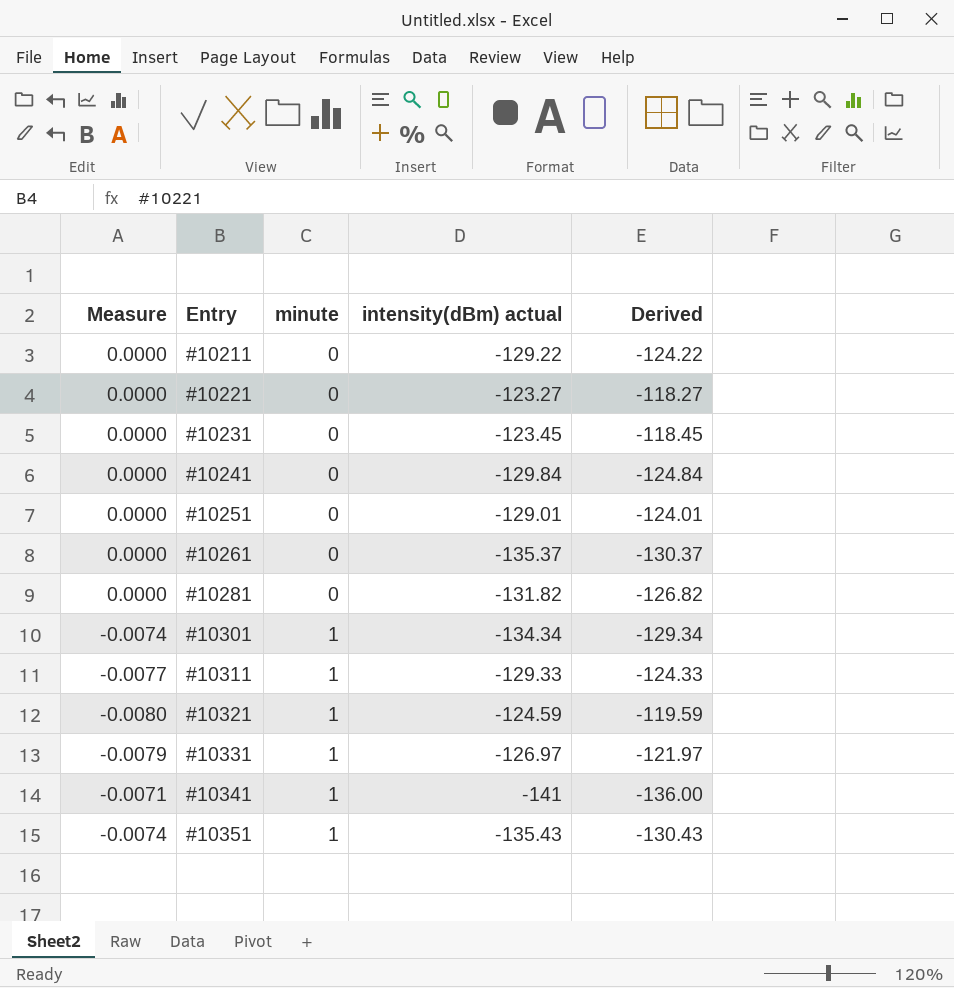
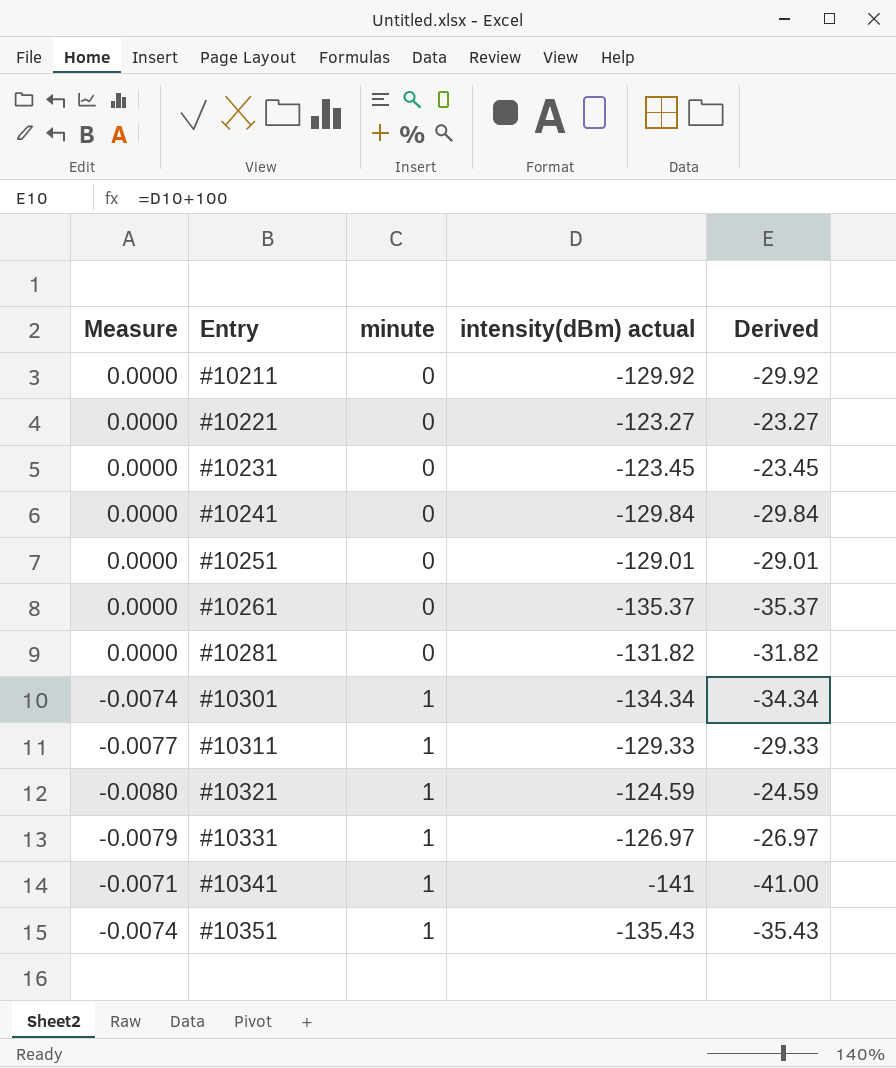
column Derived | formula: [intensity(dBm) actual] + 5 -> [intensity(dBm) actual] + 100
#10211 | intensity(dBm) actual: -129.22 -> -129.92

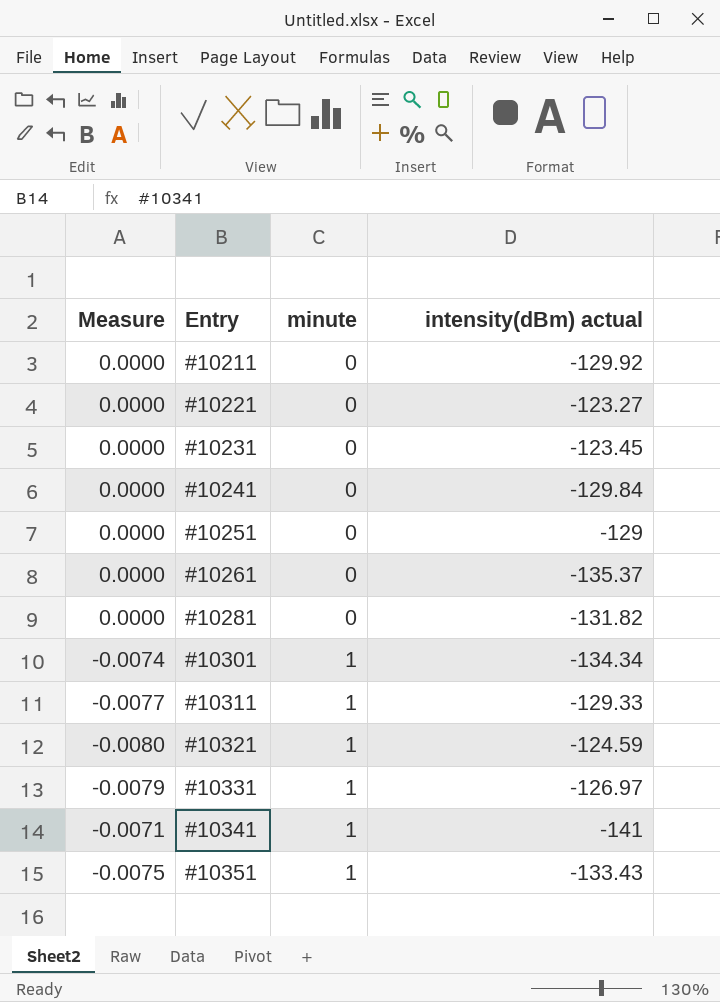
column Derived | formula: [intensity(dBm) actual] + 100 -> none
#10251 | intensity(dBm) actual: -129.01 -> -129
#10351 | Measure: -0.0074 -> -0.0075
#10351 | intensity(dBm) actual: -135.43 -> -133.43

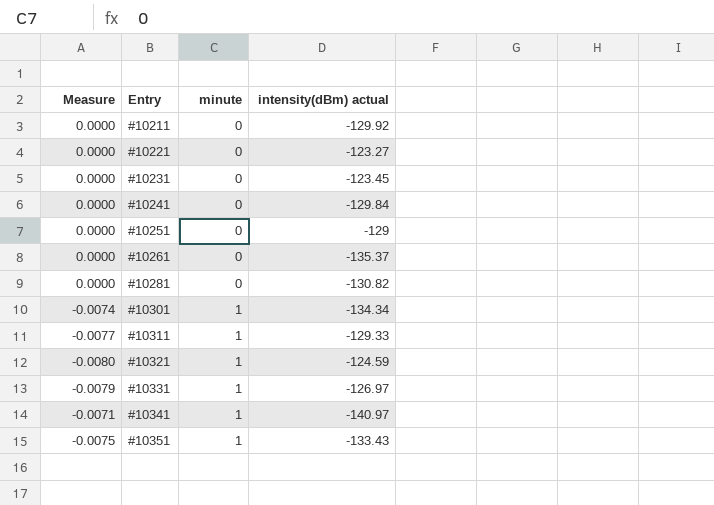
#10281 | intensity(dBm) actual: -131.82 -> -130.82
#10341 | intensity(dBm) actual: -141 -> -140.97

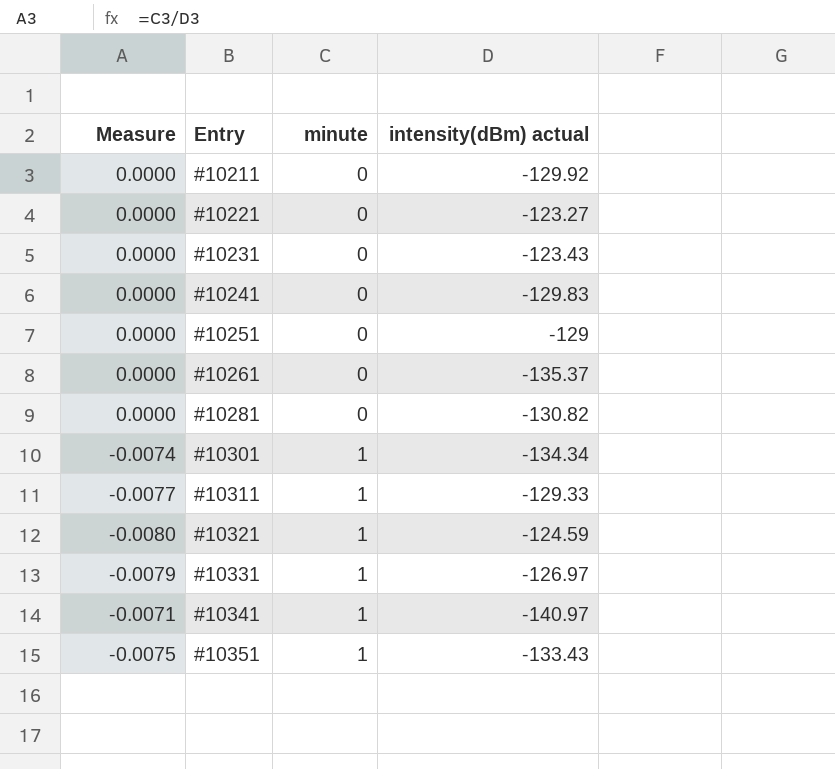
#10231 | intensity(dBm) actual: -123.45 -> -123.43
#10241 | intensity(dBm) actual: -129.84 -> -129.83

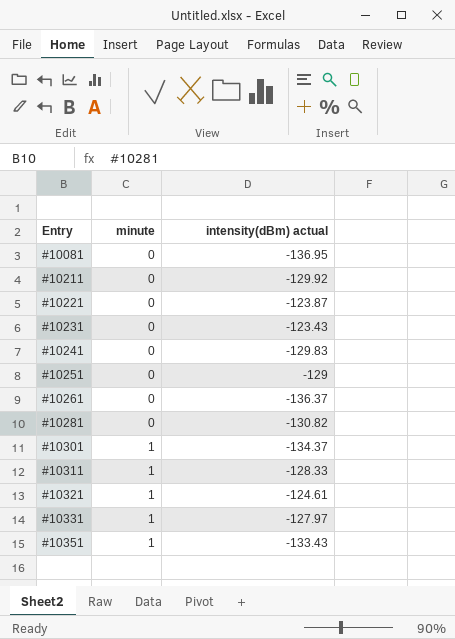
column Measure | formula: [minute] / [intensity(dBm) actual] -> none
row #10341: -0.0071 | 1 | -140.97 -> none
row #10081: none -> 0 | -136.95
#10221 | intensity(dBm) actual: -123.27 -> -123.87
#10261 | intensity(dBm) actual: -135.37 -> -136.37
#10301 | intensity(dBm) actual: -134.34 -> -134.37
#10311 | intensity(dBm) actual: -129.33 -> -128.33
#10321 | intensity(dBm) actual: -124.59 -> -124.61
#10331 | intensity(dBm) actual: -126.97 -> -127.97

